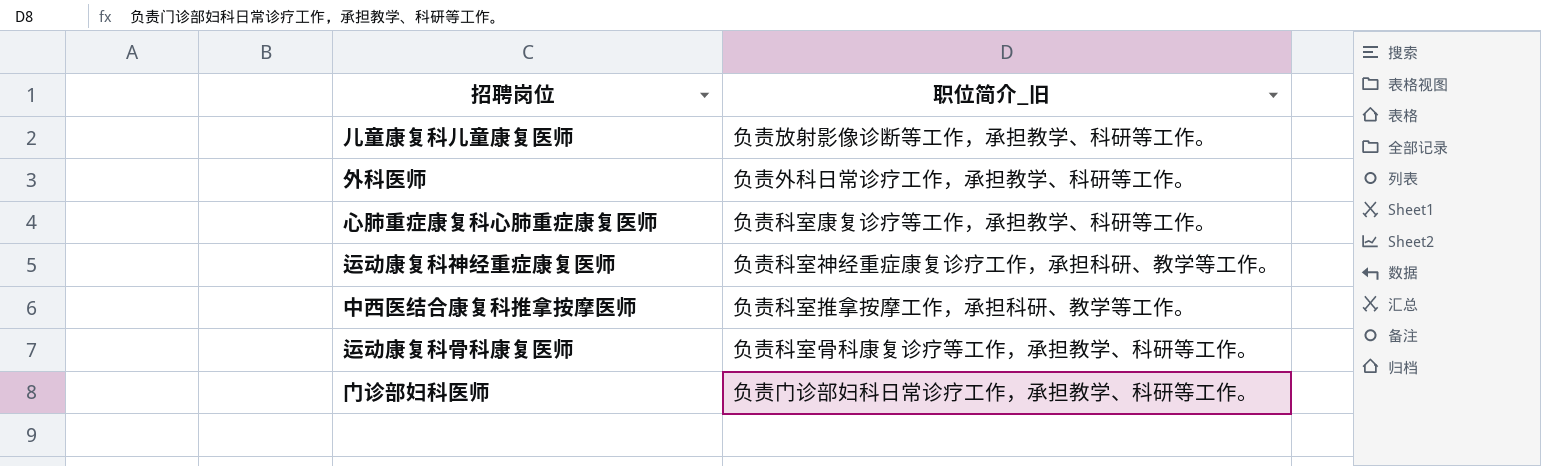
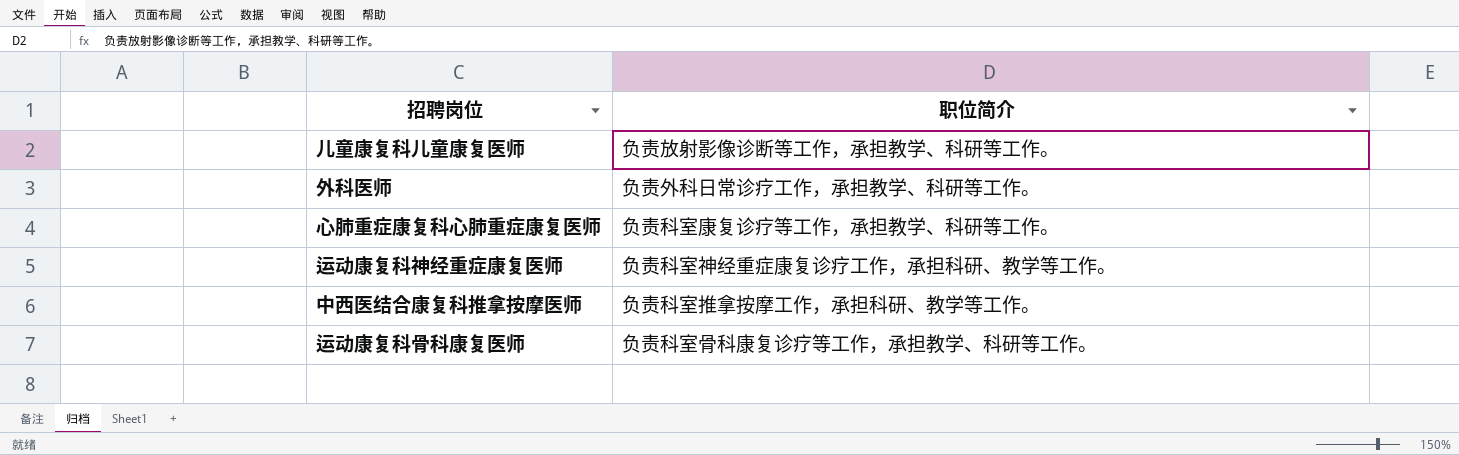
column name: 职位简介_旧 -> 职位简介
row 门诊部妇科医师: 负责门诊部妇科日常诊疗工作，承担教学、科研等工作。 -> none

